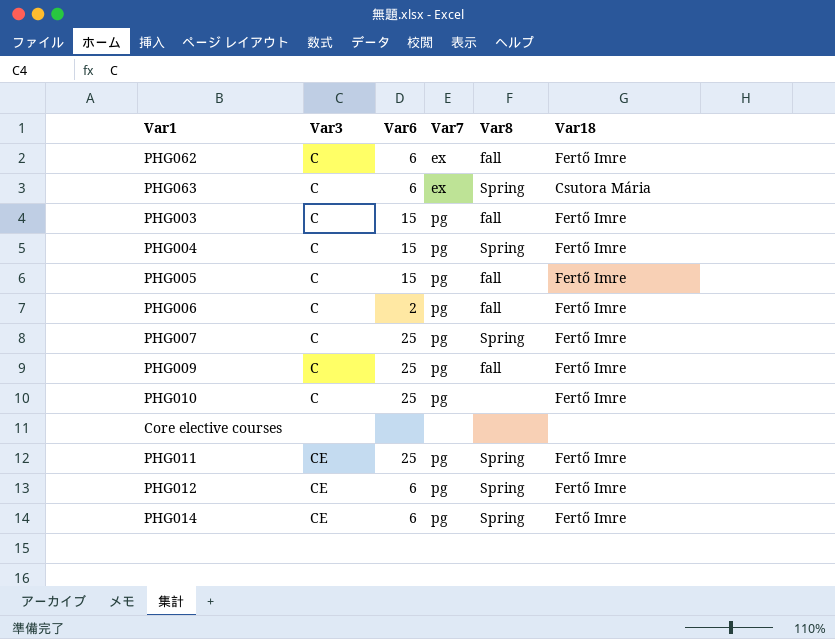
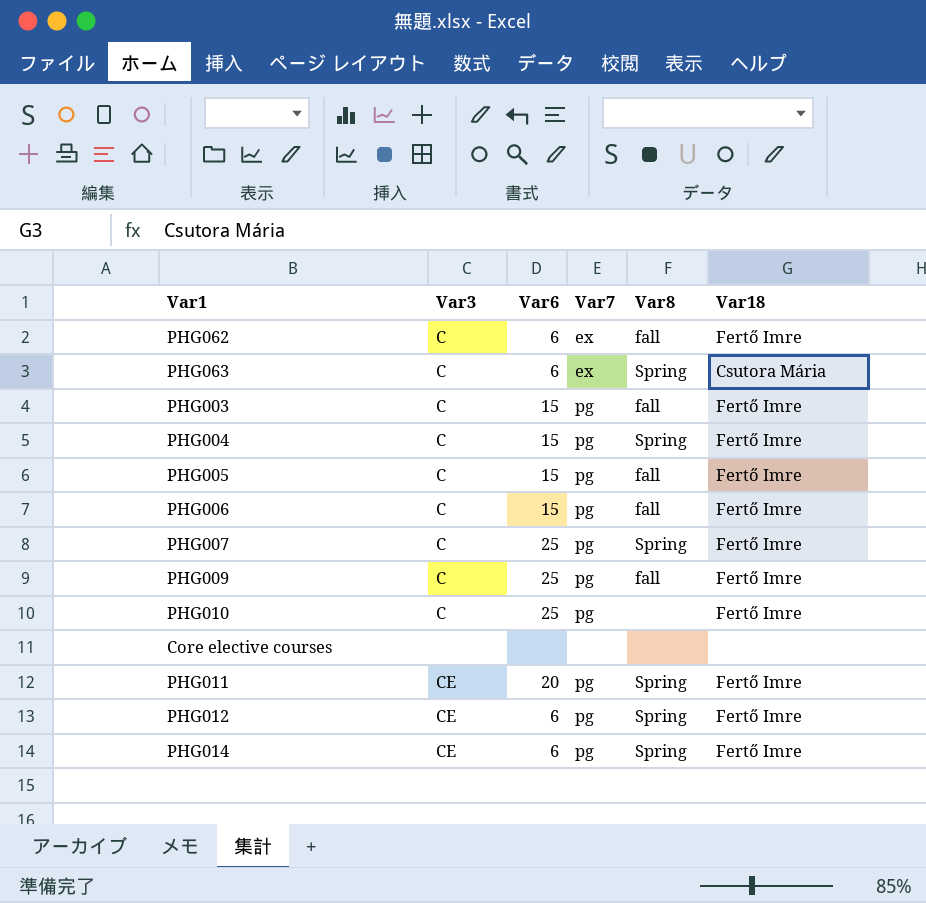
PHG006 | Var6: 2 -> 15
PHG011 | Var6: 25 -> 20

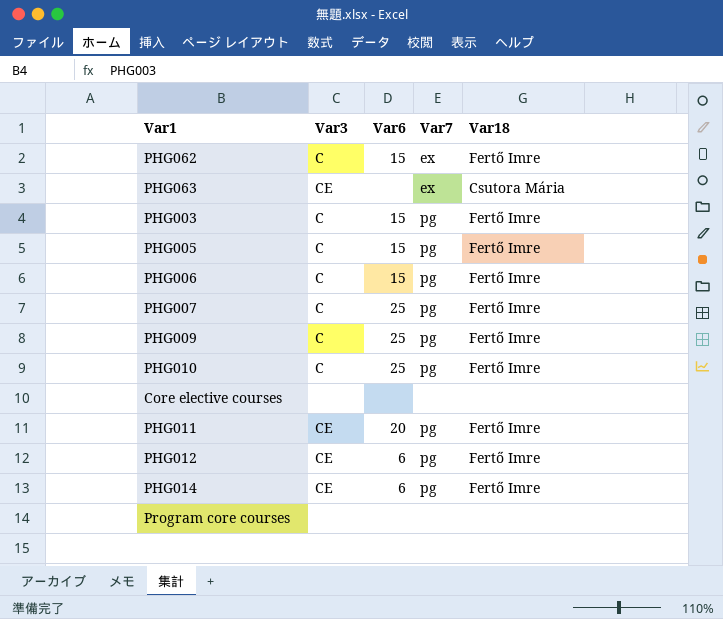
column Var8 | position: 5 -> none
row PHG004: C | 15 | pg | Spring | Fertő Imre -> none
PHG062 | Var6: 6 -> 15
PHG063 | Var3: C -> CE
PHG063 | Var6: 6 -> none
row Program core courses: none -> none | none | none | none

